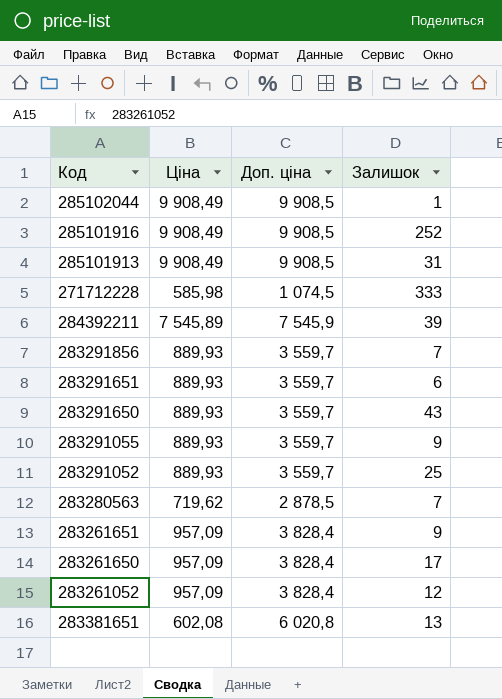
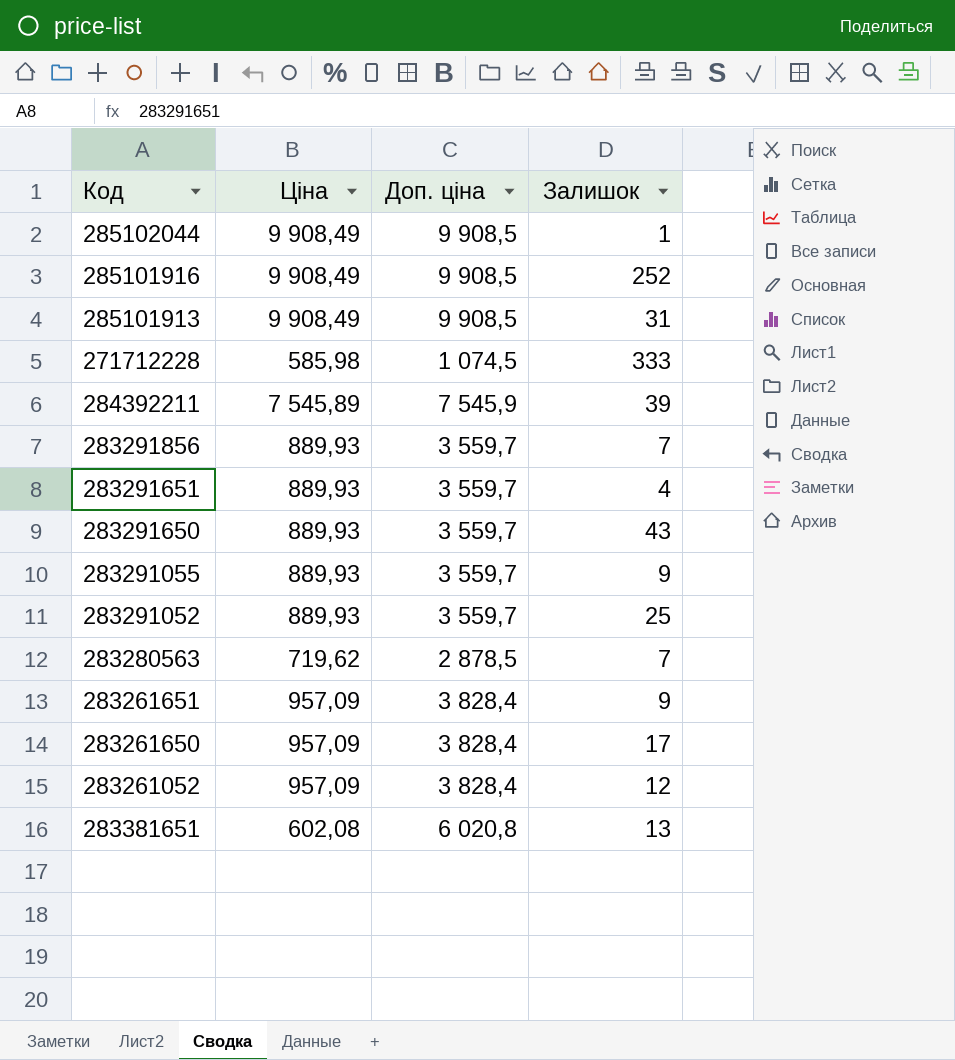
283291651 | Залишок: 6 -> 4

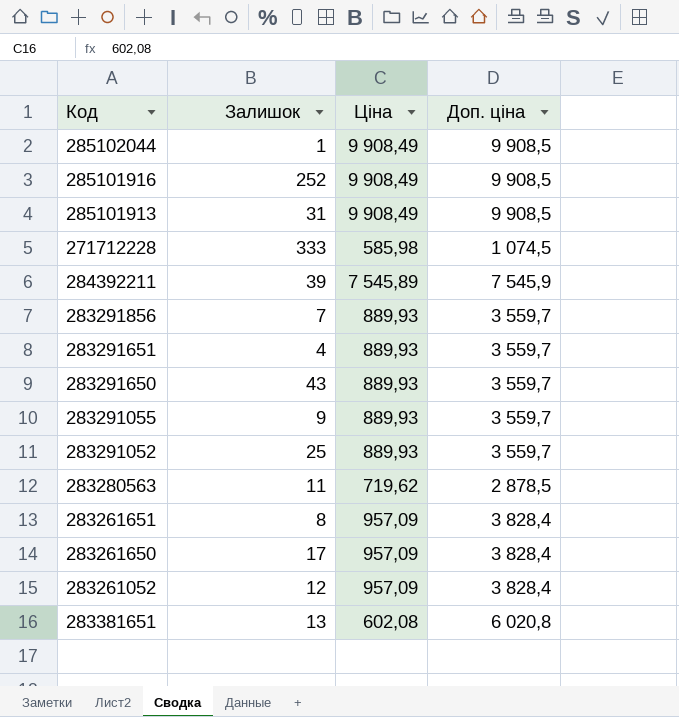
column Залишок | position: 4 -> 2
283280563 | Залишок: 7 -> 11
283261651 | Залишок: 9 -> 8

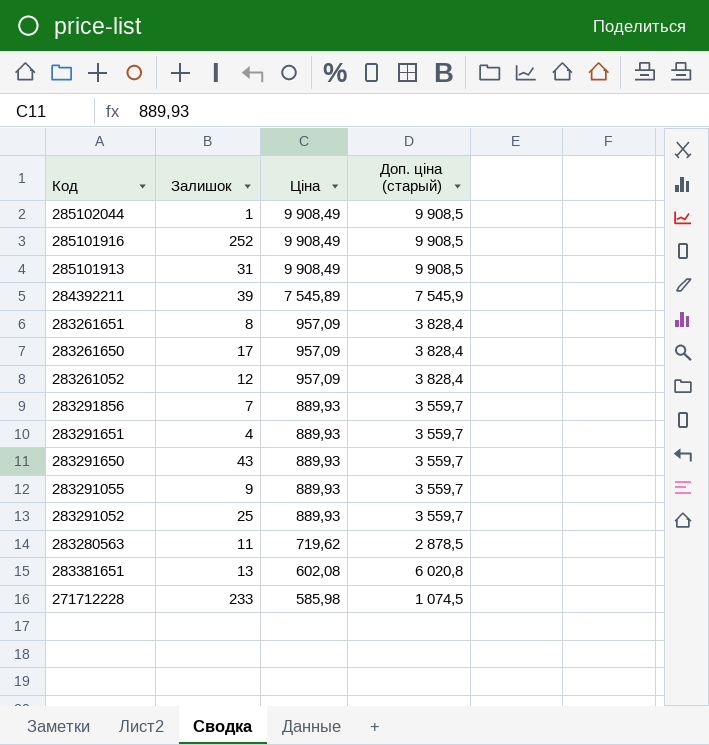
row order: none -> Ціна descending
column name: Доп. ціна -> Доп. ціна (старый)
271712228 | Залишок: 333 -> 233

